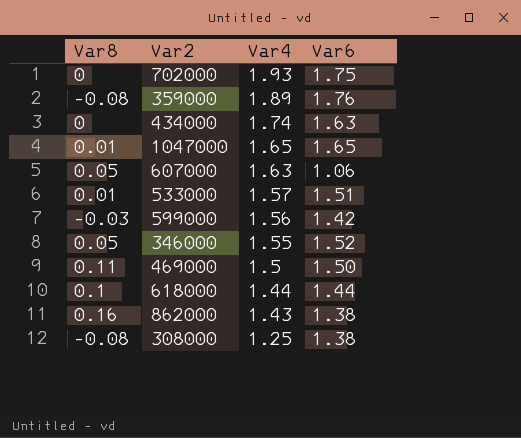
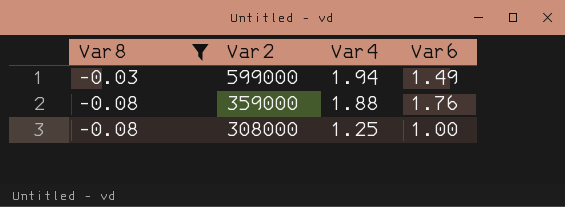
filter: none -> Var8 <= -0.03
row order: Var4 descending -> Var8 descending
599000 | Var4: 1.56 -> 1.94
599000 | Var6: 1.42 -> 1.49
359000 | Var4: 1.89 -> 1.88
308000 | Var6: 1.38 -> 1.00

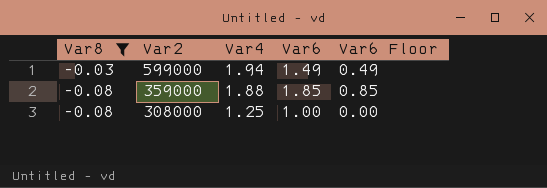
column Var6 Floor | formula: none -> [Var6] - 1
359000 | Var6: 1.76 -> 1.85

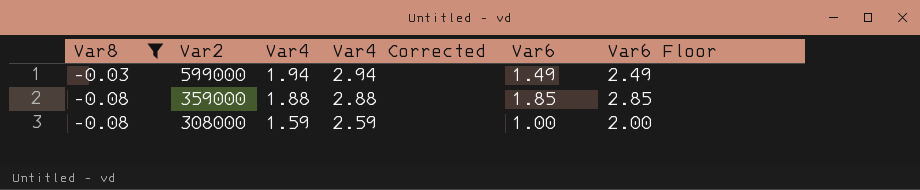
column Var4 Corrected | formula: none -> [Var4] + 1
column Var6 Floor | formula: [Var6] - 1 -> [Var6] + 1
308000 | Var4: 1.25 -> 1.59

